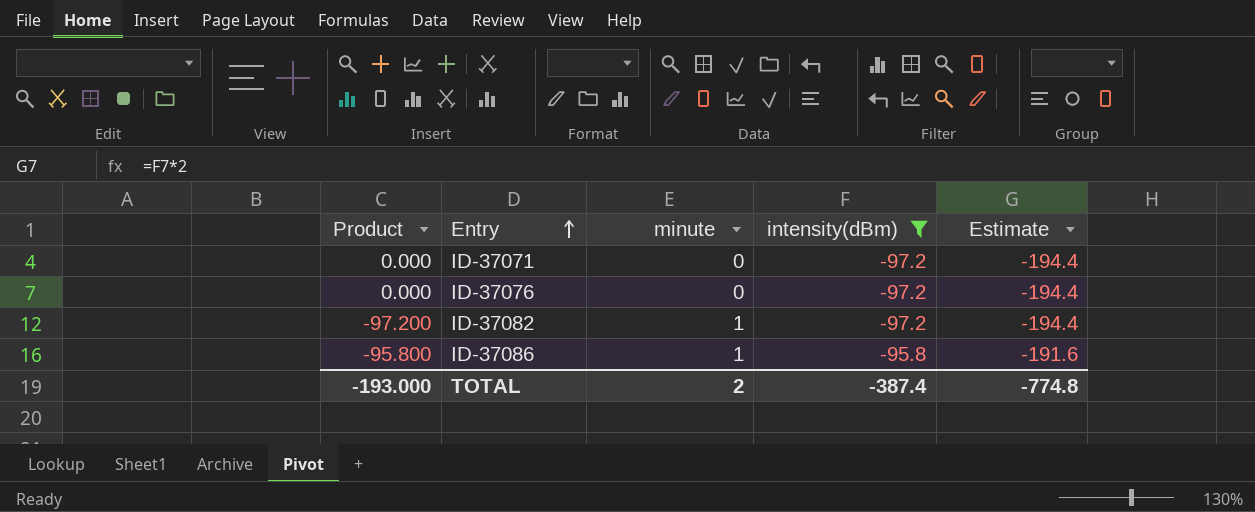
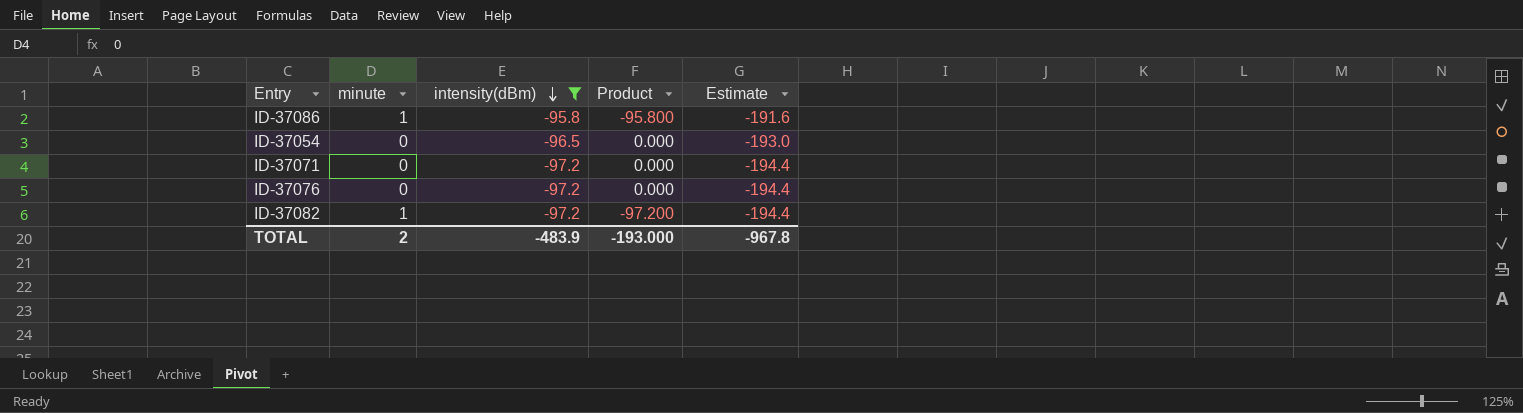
row order: Entry ascending -> intensity(dBm) descending
column Product | position: 1 -> 4
row ID-37054: none -> 0 | -96.5 | 0.000 | -193.0
TOTAL | intensity(dBm): -387.4 -> -483.9
TOTAL | Estimate: -774.8 -> -967.8

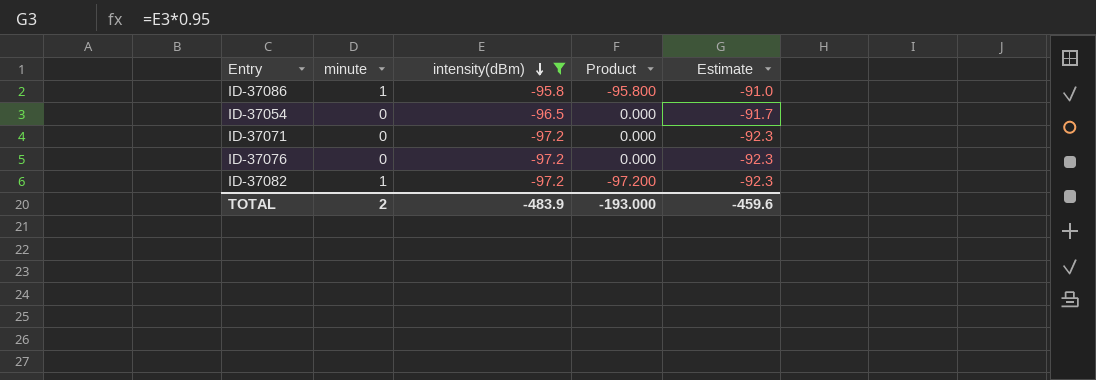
column Estimate | formula: [intensity(dBm)] * 2 -> [intensity(dBm)] * 0.95
TOTAL | Estimate: -967.8 -> -459.6

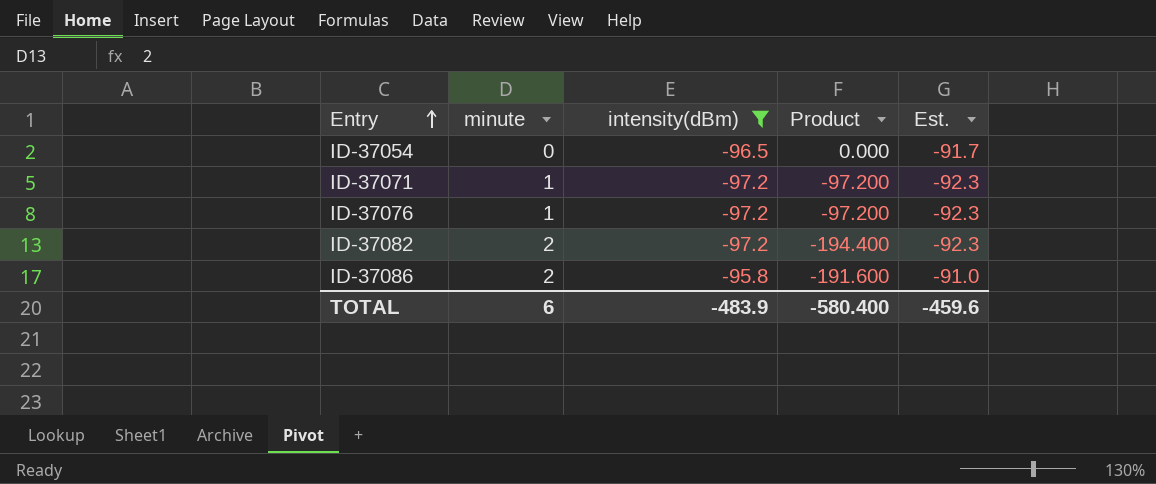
row order: intensity(dBm) descending -> Entry ascending
column name: Estimate -> Est.
ID-37071 | minute: 0 -> 1
ID-37071 | Product: 0.000 -> -97.200
ID-37076 | minute: 0 -> 1
ID-37076 | Product: 0.000 -> -97.200
ID-37082 | minute: 1 -> 2
ID-37082 | Product: -97.200 -> -194.400
ID-37086 | minute: 1 -> 2
ID-37086 | Product: -95.800 -> -191.600
TOTAL | minute: 2 -> 6
TOTAL | Product: -193.000 -> -580.400

